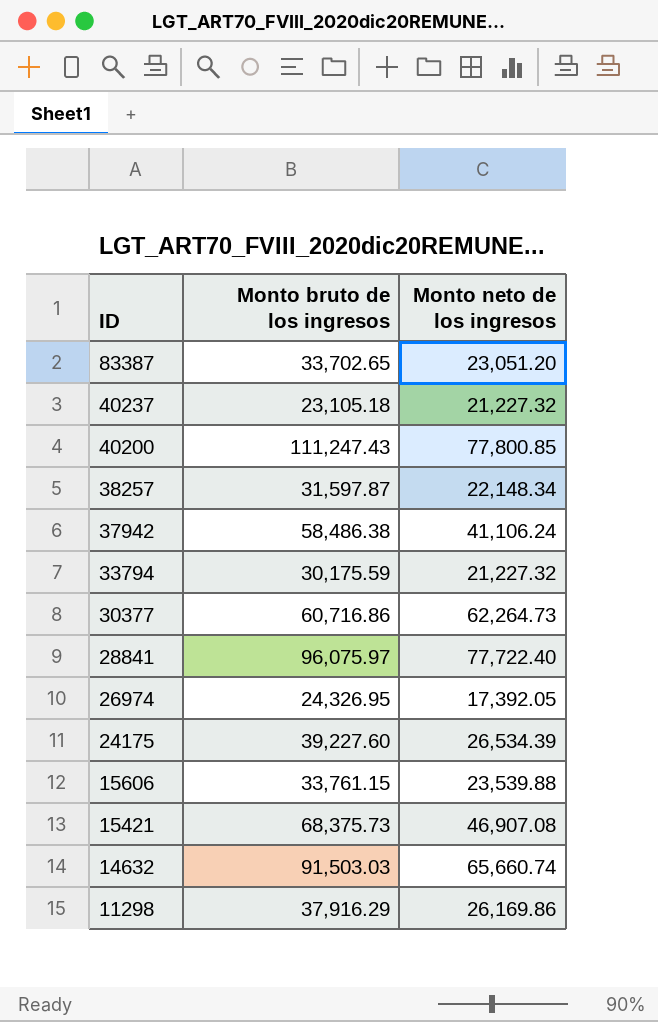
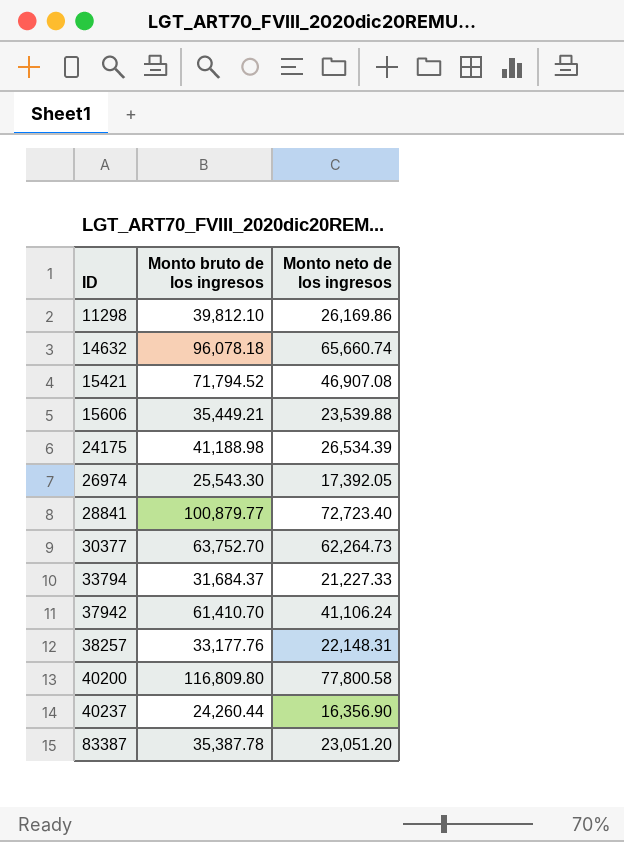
row order: ID descending -> ID ascending
11298 | Monto bruto de los ingresos: 37,916.29 -> 39,812.10
14632 | Monto bruto de los ingresos: 91,503.03 -> 96,078.18
15421 | Monto bruto de los ingresos: 68,375.73 -> 71,794.52
15606 | Monto bruto de los ingresos: 33,761.15 -> 35,449.21
24175 | Monto bruto de los ingresos: 39,227.60 -> 41,188.98
26974 | Monto bruto de los ingresos: 24,326.95 -> 25,543.30
28841 | Monto bruto de los ingresos: 96,075.97 -> 100,879.77
28841 | Monto neto de los ingresos: 77,722.40 -> 72,723.40
30377 | Monto bruto de los ingresos: 60,716.86 -> 63,752.70
33794 | Monto bruto de los ingresos: 30,175.59 -> 31,684.37
33794 | Monto neto de los ingresos: 21,227.32 -> 21,227.33
37942 | Monto bruto de los ingresos: 58,486.38 -> 61,410.70
38257 | Monto bruto de los ingresos: 31,597.87 -> 33,177.76
38257 | Monto neto de los ingresos: 22,148.34 -> 22,148.31
40200 | Monto bruto de los ingresos: 111,247.43 -> 116,809.80
40200 | Monto neto de los ingresos: 77,800.85 -> 77,800.58
40237 | Monto bruto de los ingresos: 23,105.18 -> 24,260.44
40237 | Monto neto de los ingresos: 21,227.32 -> 16,356.90
83387 | Monto bruto de los ingresos: 33,702.65 -> 35,387.78

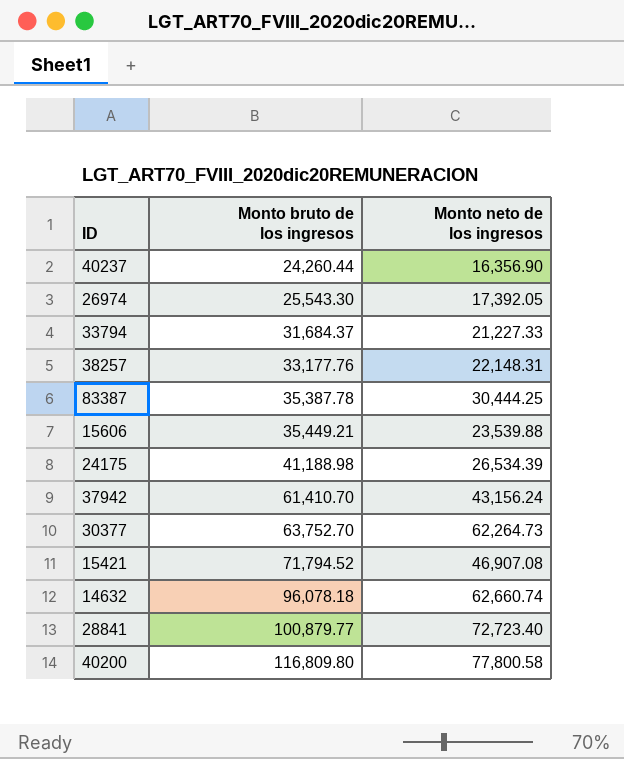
row order: ID ascending -> Monto bruto de los ingresos ascending
row 11298: 39,812.10 | 26,169.86 -> none
83387 | Monto neto de los ingresos: 23,051.20 -> 30,444.25
37942 | Monto neto de los ingresos: 41,106.24 -> 43,156.24
14632 | Monto neto de los ingresos: 65,660.74 -> 62,660.74

